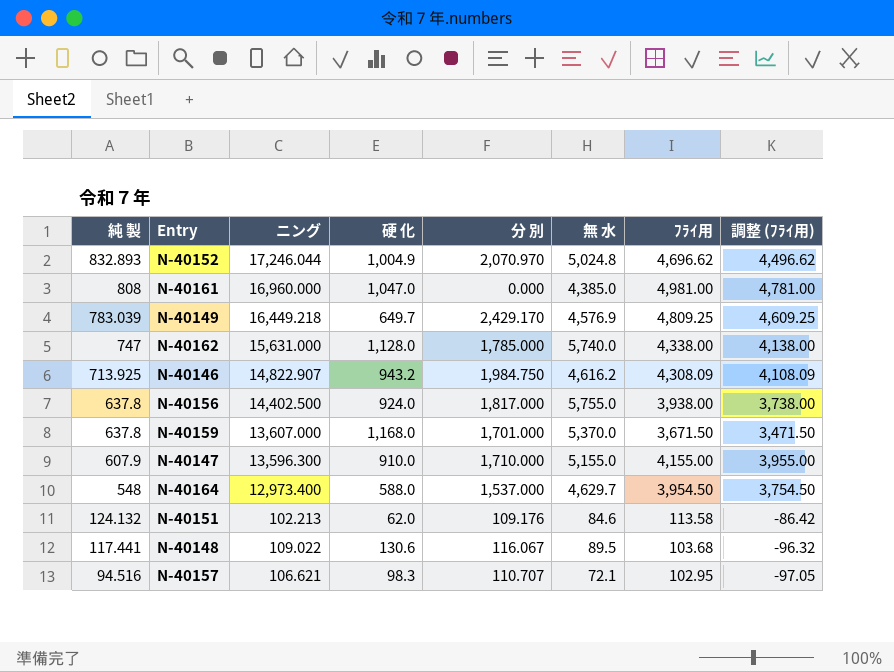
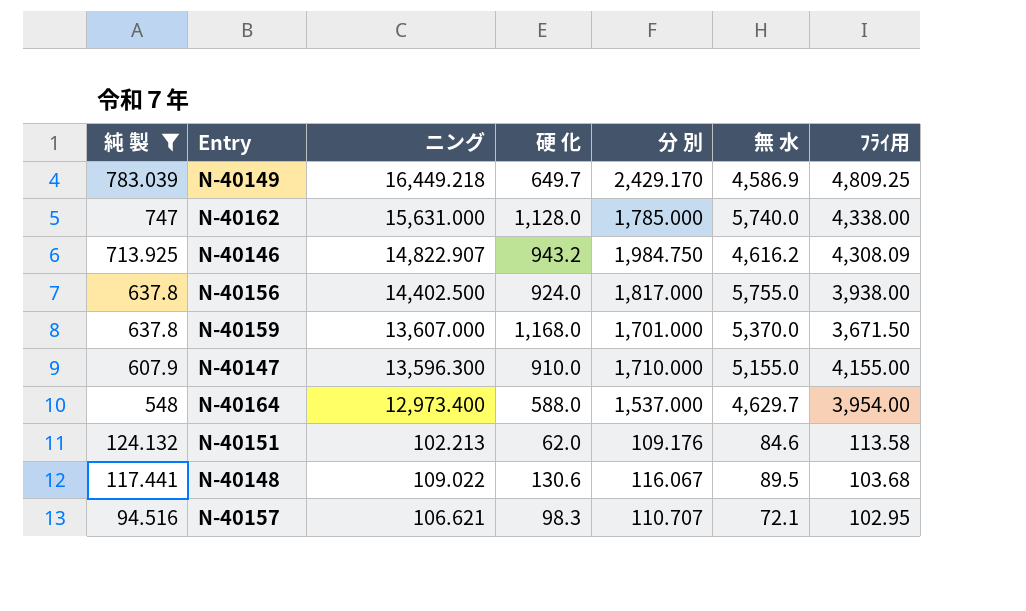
filter: none -> 純 製 <= 783.039
column 調整 (ﾌﾗｲ用) | formula: [ﾌﾗｲ用] - 200 -> none
N-40149 | 無 水: 4,576.9 -> 4,586.9
N-40164 | ﾌﾗｲ用: 3,954.50 -> 3,954.00

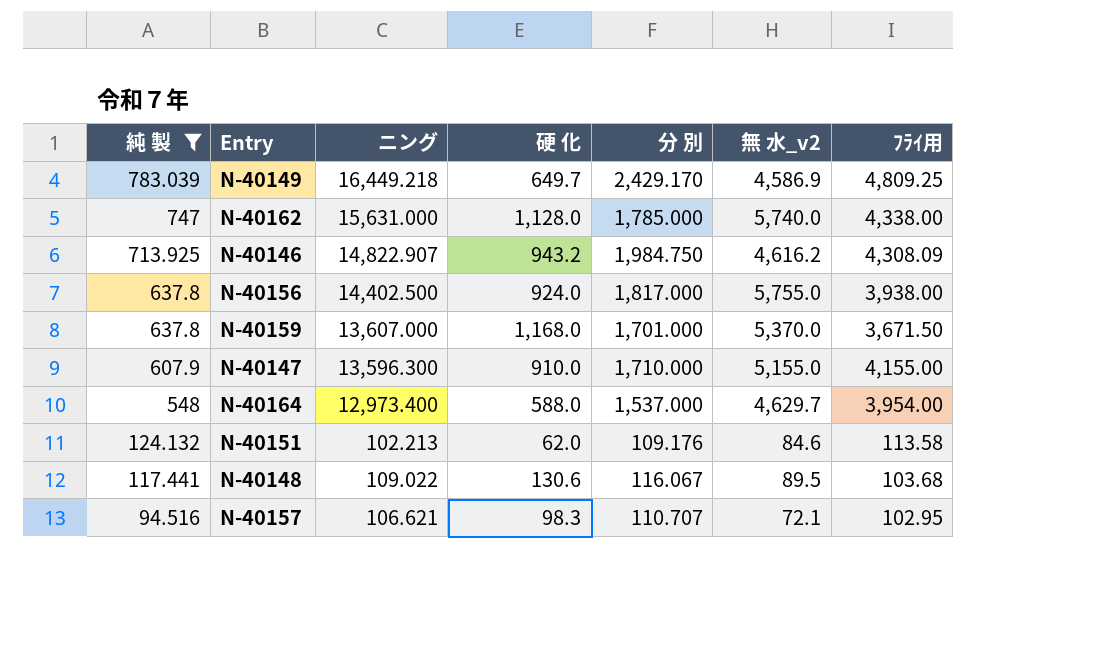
column name: 無 水 -> 無 水_v2

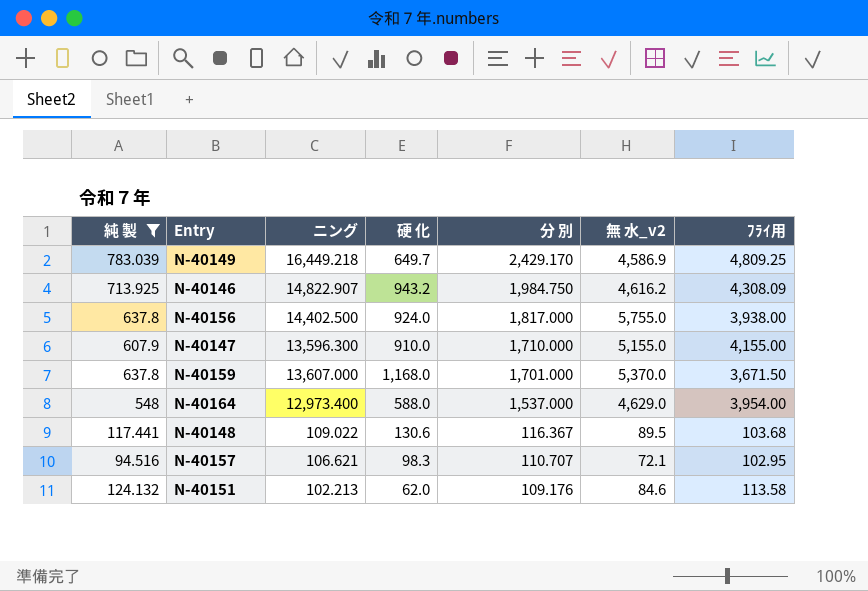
row order: 純 製 descending -> 分 別 descending
row N-40162: 747 | 15,631.000 | 1,128.0 | 1,785.000 | 5,740.0 | 4,338.00 -> none
N-40164 | 無 水_v2: 4,629.7 -> 4,629.0
N-40148 | 分 別: 116.067 -> 116.367

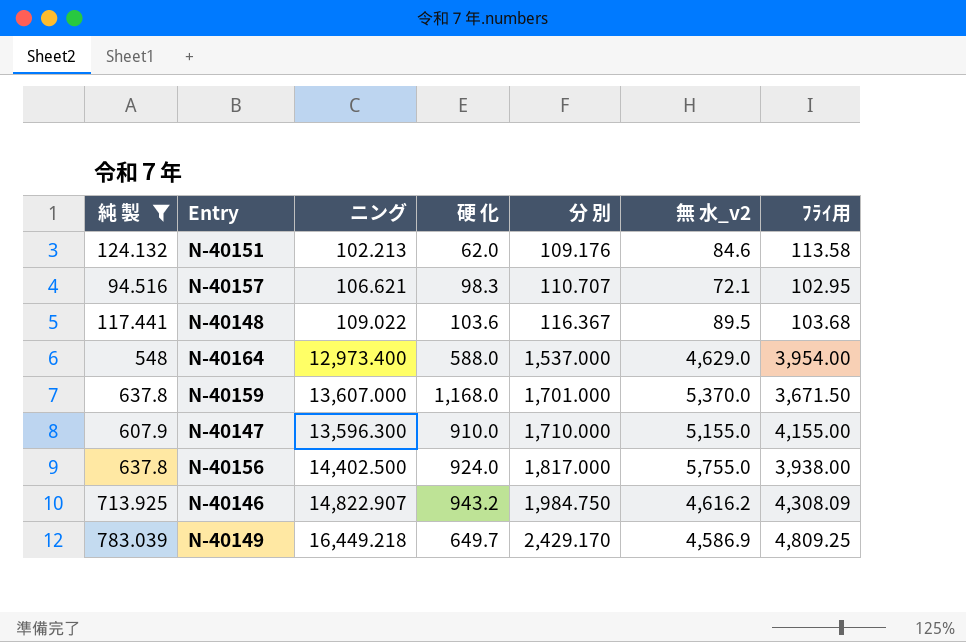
row order: 分 別 descending -> 分 別 ascending
N-40148 | 硬 化: 130.6 -> 103.6

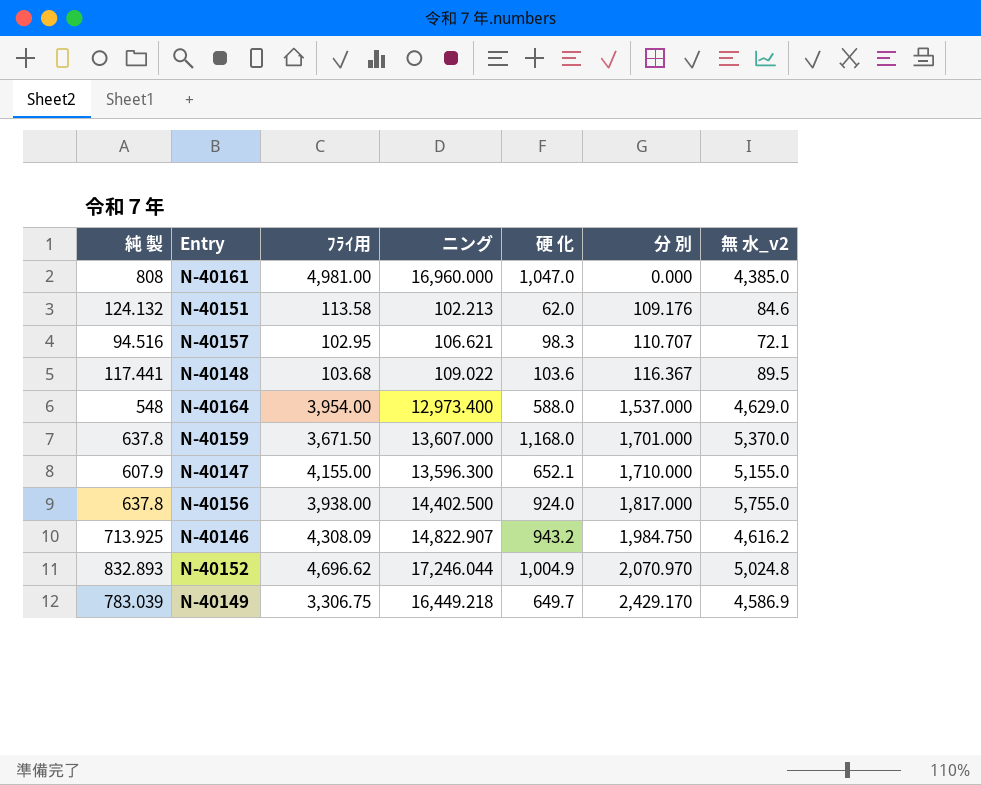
filter: 純 製 <= 783.039 -> none
column ﾌﾗｲ用 | position: 7 -> 3
N-40147 | 硬 化: 910.0 -> 652.1
N-40149 | ﾌﾗｲ用: 4,809.25 -> 3,306.75

